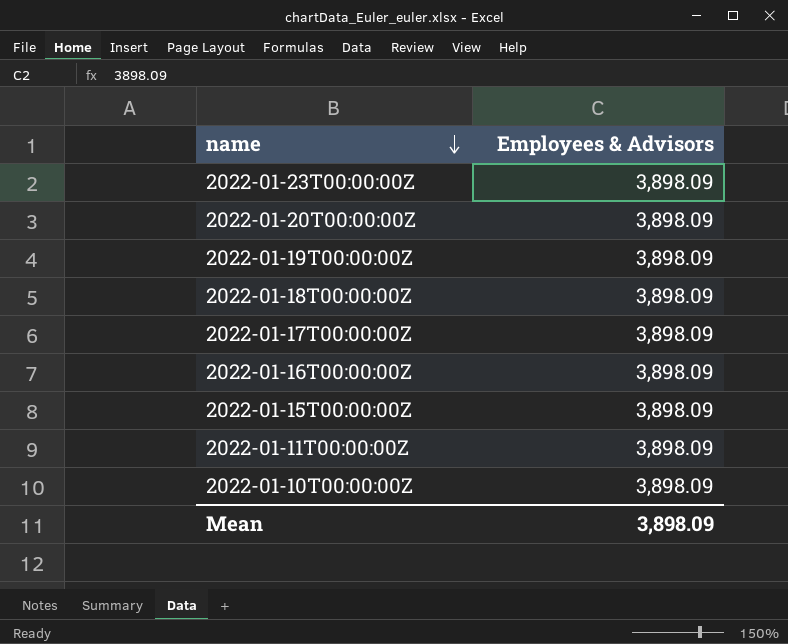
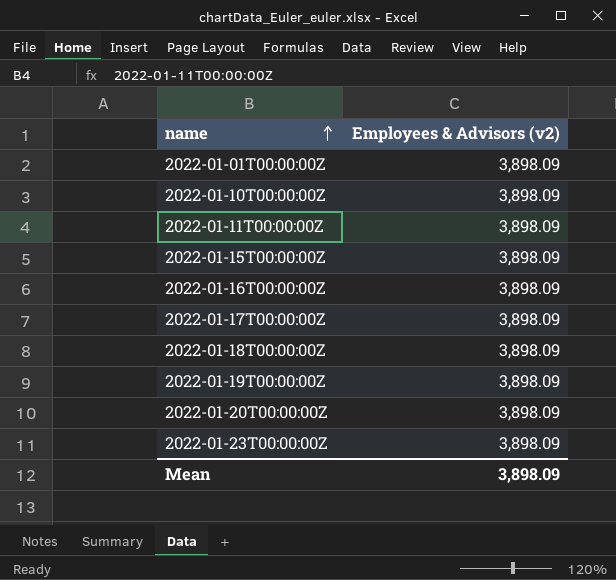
row order: name descending -> name ascending
column name: Employees & Advisors -> Employees & Advisors (v2)
row 2022-01-01T00:00:00Z: none -> 3,898.09

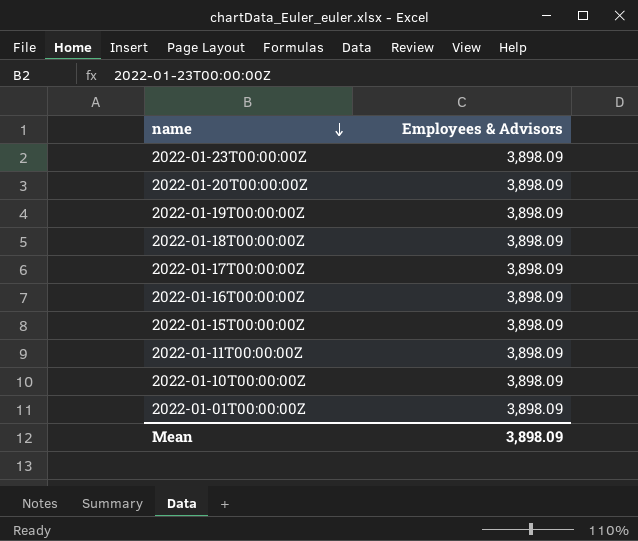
row order: name ascending -> name descending
column name: Employees & Advisors (v2) -> Employees & Advisors

